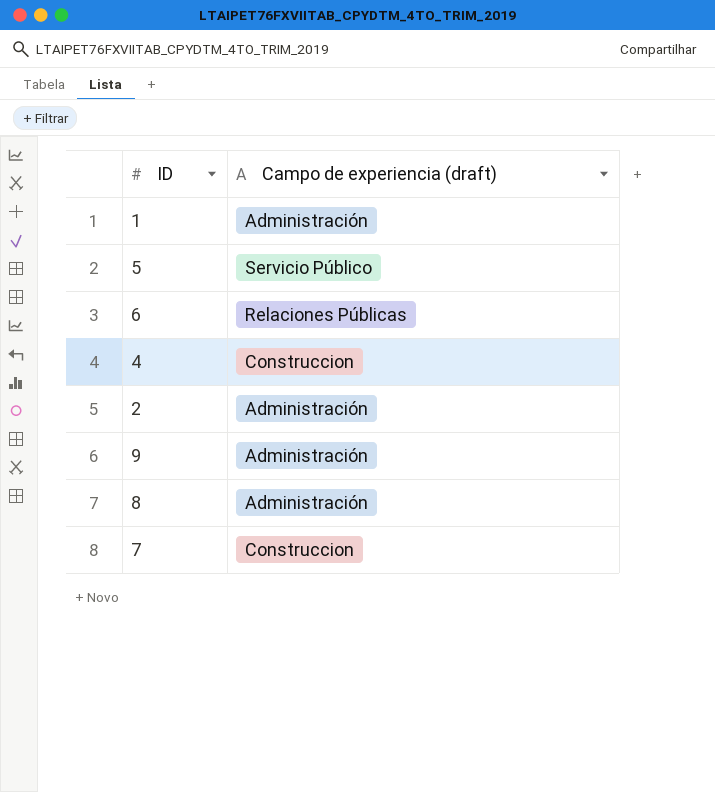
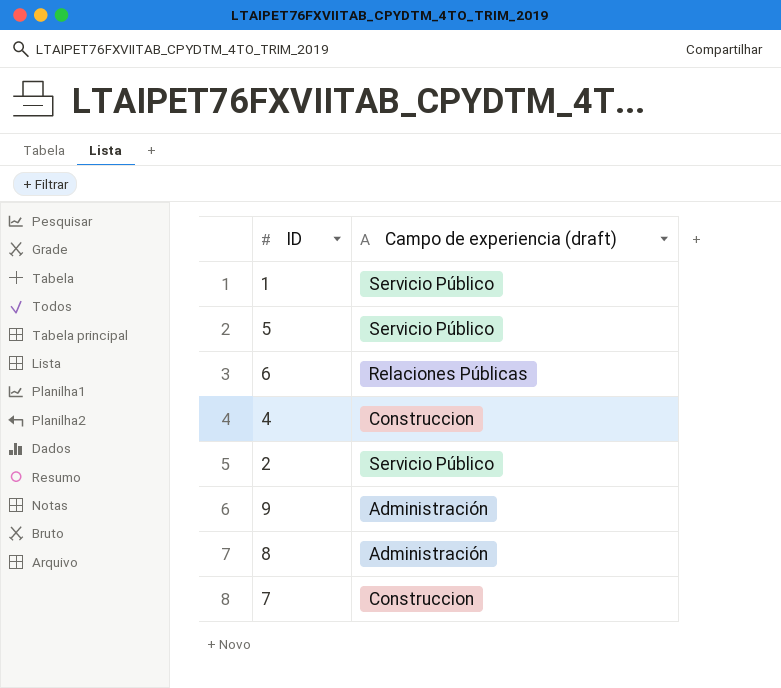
1 | Campo de experiencia (draft): Administración -> Servicio Público
2 | Campo de experiencia (draft): Administración -> Servicio Público

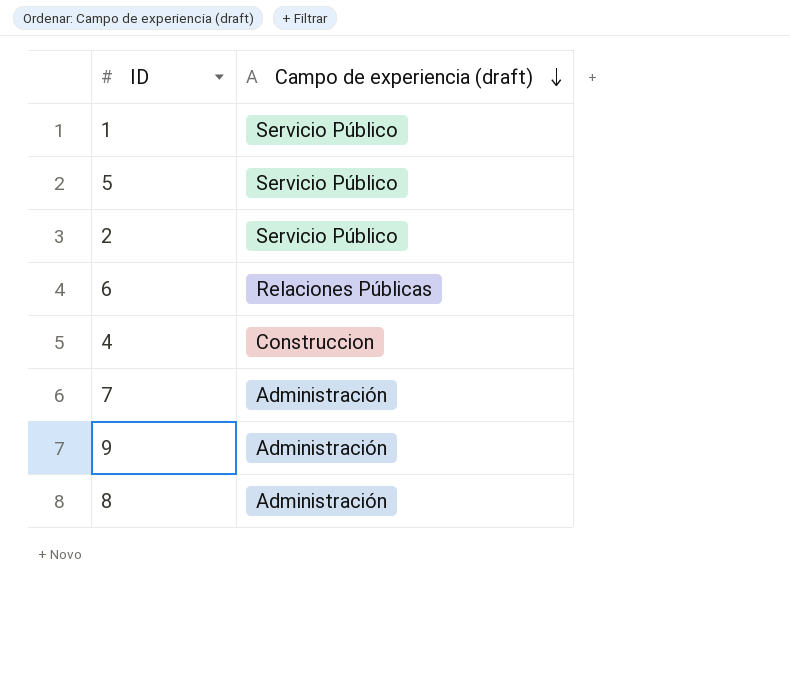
row order: none -> Campo de experiencia (draft) descending
7 | Campo de experiencia (draft): Construccion -> Administración

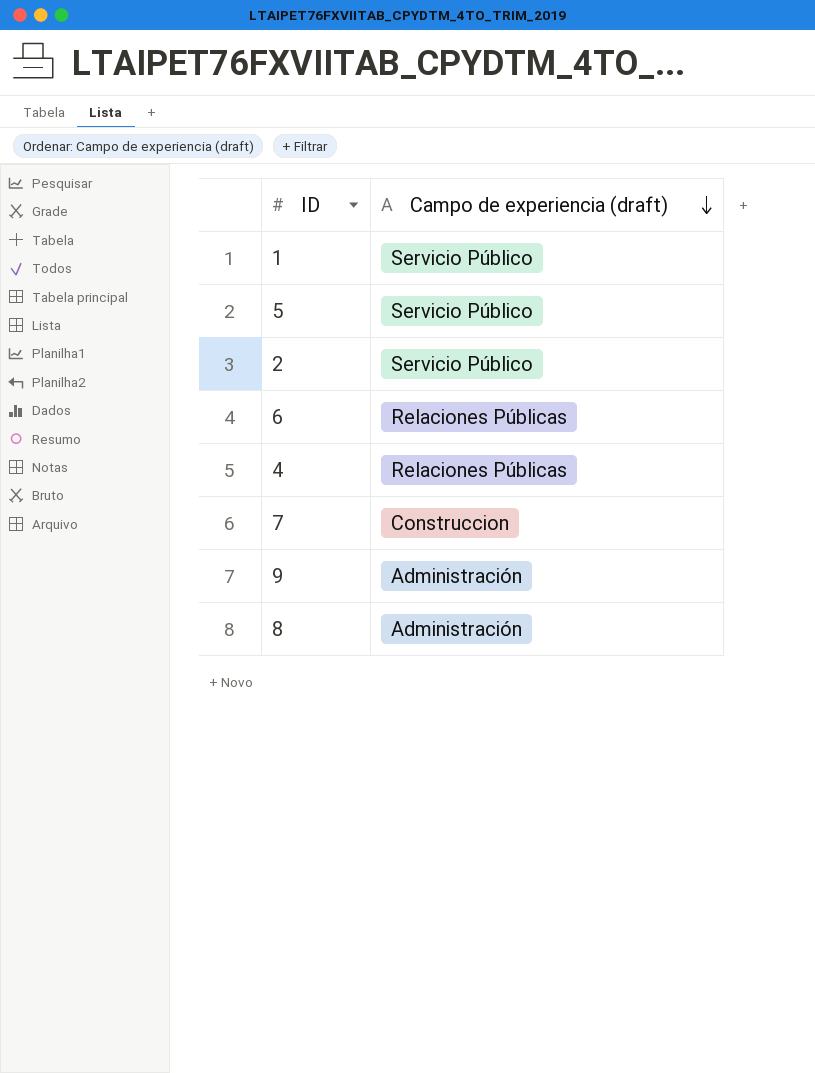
4 | Campo de experiencia (draft): Construccion -> Relaciones Públicas
7 | Campo de experiencia (draft): Administración -> Construccion

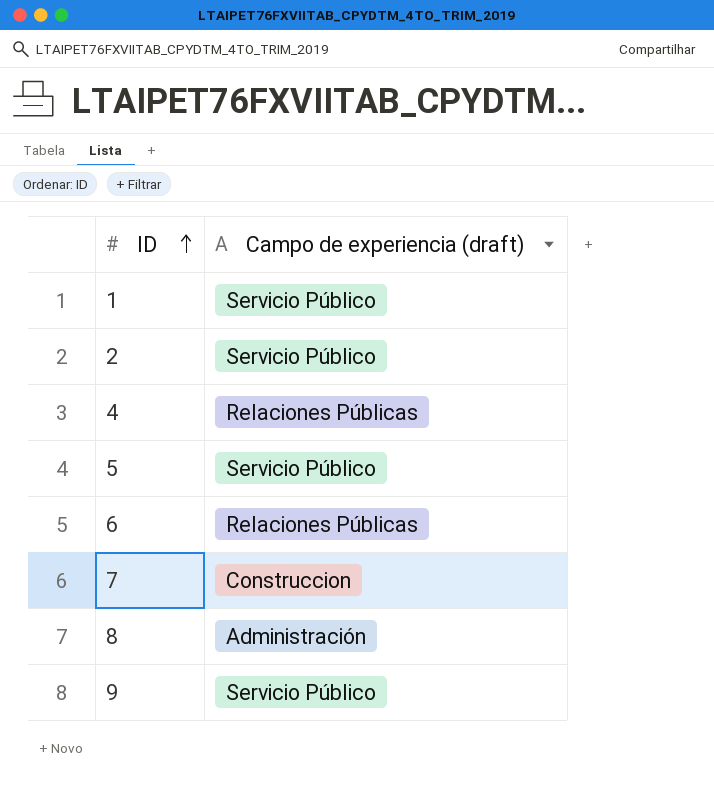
row order: Campo de experiencia (draft) descending -> ID ascending
9 | Campo de experiencia (draft): Administración -> Servicio Público

